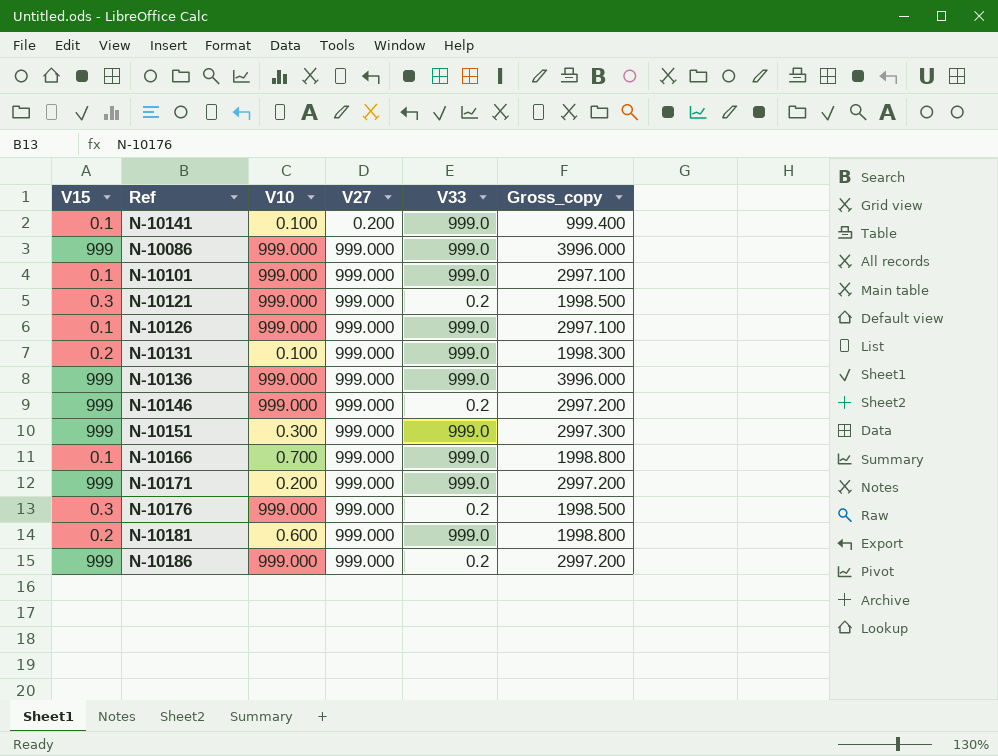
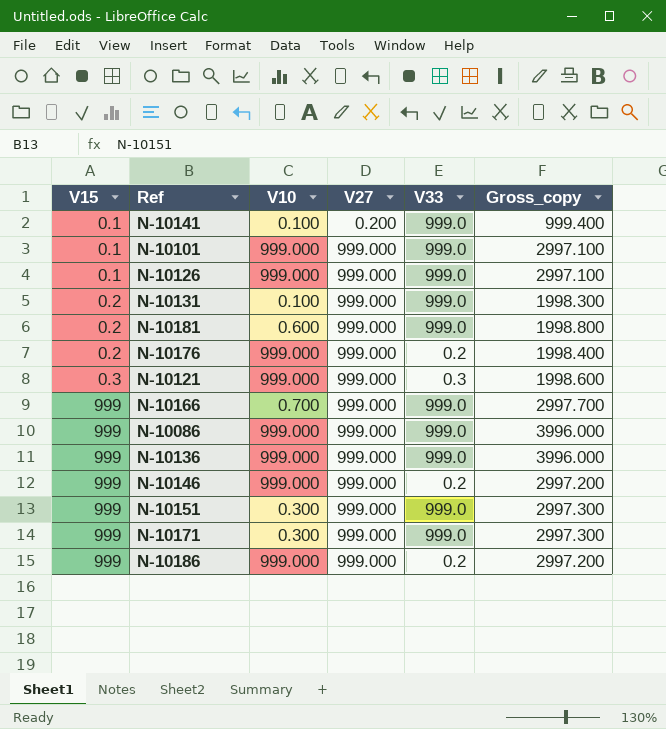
row order: V27 ascending -> V15 ascending
N-10176 | V15: 0.3 -> 0.2
N-10176 | Gross_copy: 1998.500 -> 1998.400
N-10121 | V33: 0.2 -> 0.3
N-10121 | Gross_copy: 1998.500 -> 1998.600
N-10166 | V15: 0.1 -> 999
N-10166 | Gross_copy: 1998.800 -> 2997.700
N-10171 | V10: 0.200 -> 0.300
N-10171 | Gross_copy: 2997.200 -> 2997.300

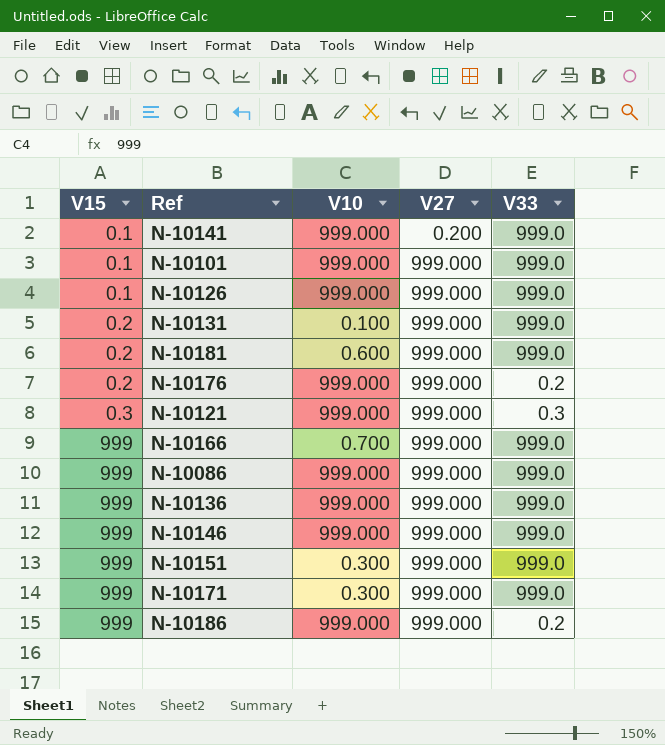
column Gross_copy | formula: [V15] + [V10] + [V27] + [V33] -> none
N-10141 | V10: 0.100 -> 999.000
N-10146 | V33: 0.2 -> 999.0

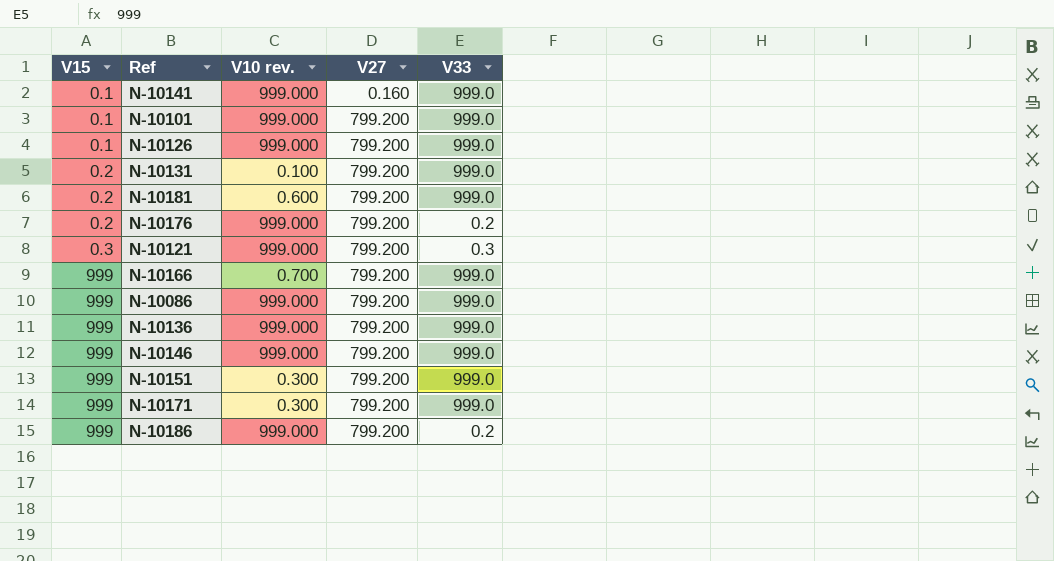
column name: V10 -> V10 rev.
N-10141 | V27: 0.200 -> 0.160
N-10101 | V27: 999.000 -> 799.200
N-10126 | V27: 999.000 -> 799.200
N-10131 | V27: 999.000 -> 799.200
N-10181 | V27: 999.000 -> 799.200
N-10176 | V27: 999.000 -> 799.200
N-10121 | V27: 999.000 -> 799.200
N-10166 | V27: 999.000 -> 799.200
N-10086 | V27: 999.000 -> 799.200
N-10136 | V27: 999.000 -> 799.200
N-10146 | V27: 999.000 -> 799.200
N-10151 | V27: 999.000 -> 799.200
N-10171 | V27: 999.000 -> 799.200
N-10186 | V27: 999.000 -> 799.200

